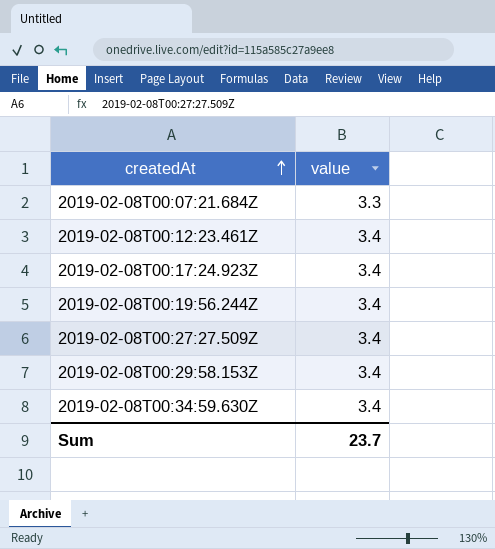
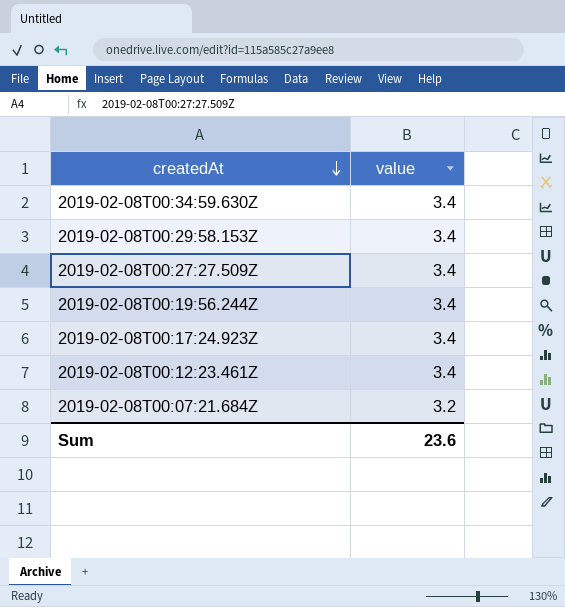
row order: createdAt ascending -> createdAt descending
2019-02-08T00:07:21.684Z | value: 3.3 -> 3.2
Sum | value: 23.7 -> 23.6

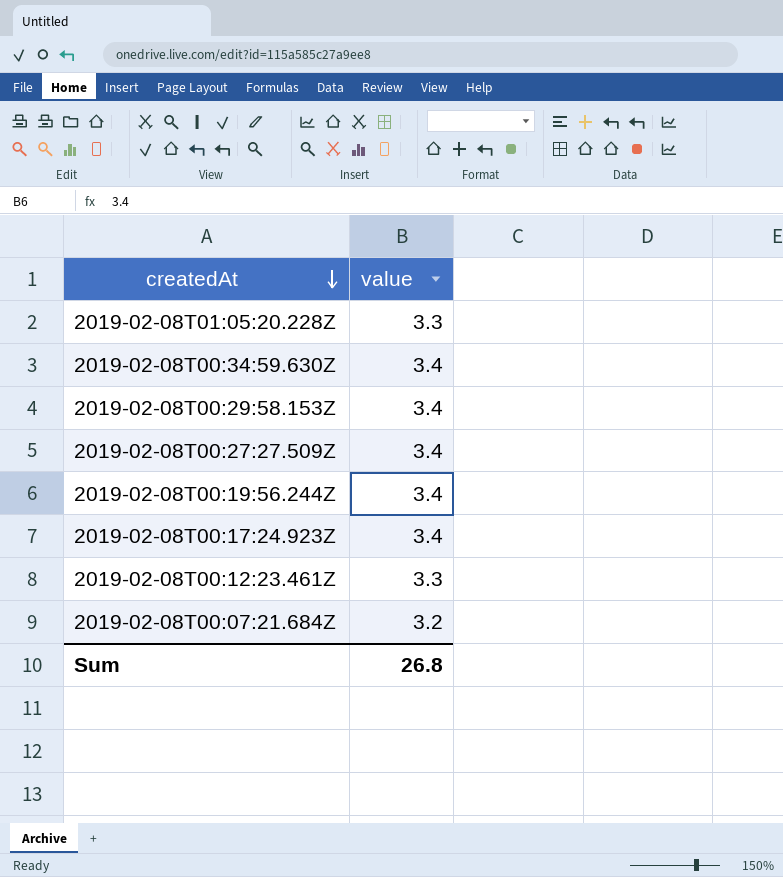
row 2019-02-08T01:05:20.228Z: none -> 3.3
2019-02-08T00:12:23.461Z | value: 3.4 -> 3.3
Sum | value: 23.6 -> 26.8

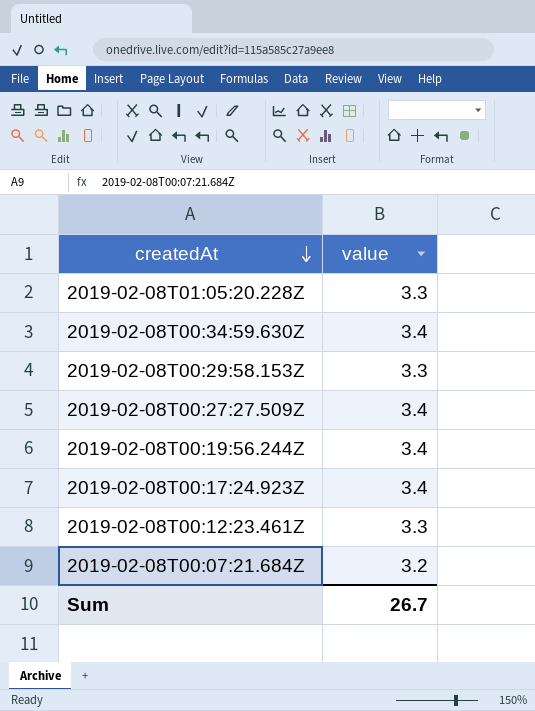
2019-02-08T00:29:58.153Z | value: 3.4 -> 3.3
Sum | value: 26.8 -> 26.7

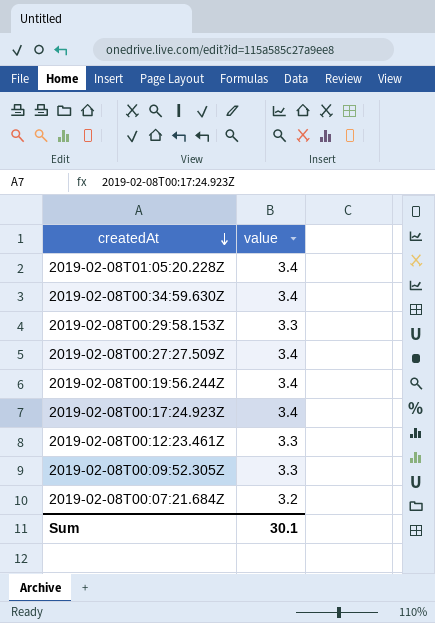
2019-02-08T01:05:20.228Z | value: 3.3 -> 3.4
row 2019-02-08T00:09:52.305Z: none -> 3.3
Sum | value: 26.7 -> 30.1

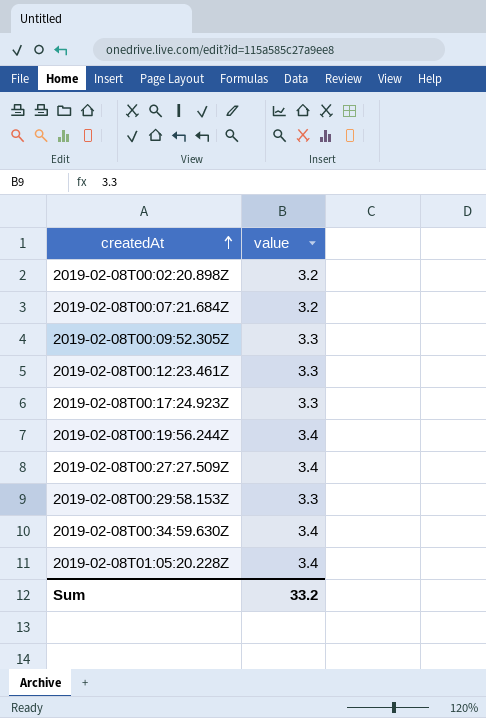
row order: createdAt descending -> createdAt ascending
row 2019-02-08T00:02:20.898Z: none -> 3.2
2019-02-08T00:17:24.923Z | value: 3.4 -> 3.3
Sum | value: 30.1 -> 33.2

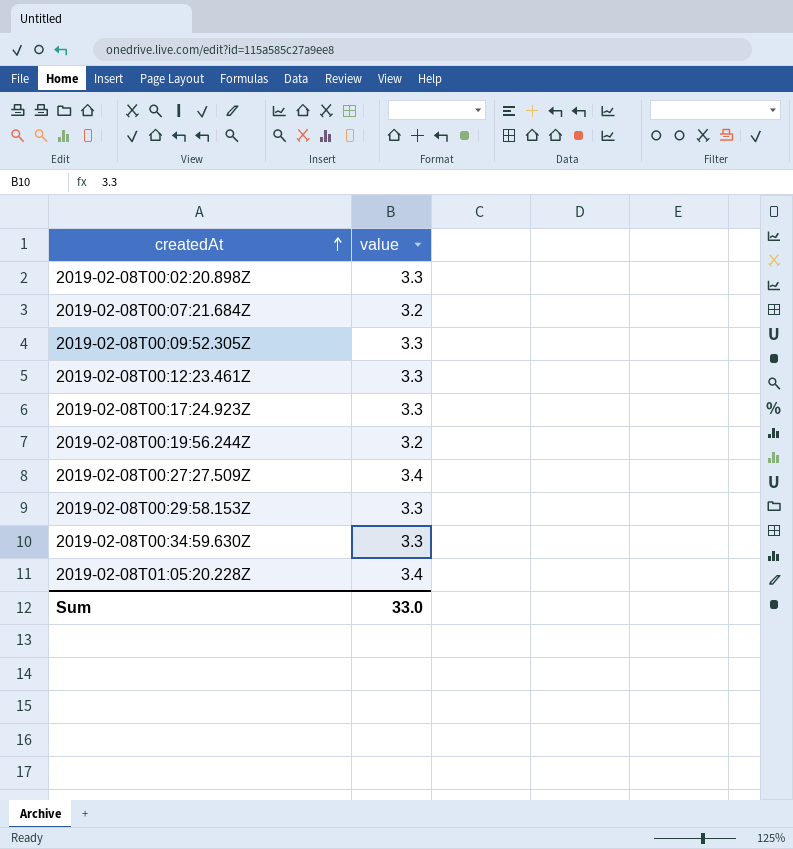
2019-02-08T00:02:20.898Z | value: 3.2 -> 3.3
2019-02-08T00:19:56.244Z | value: 3.4 -> 3.2
2019-02-08T00:34:59.630Z | value: 3.4 -> 3.3
Sum | value: 33.2 -> 33.0

